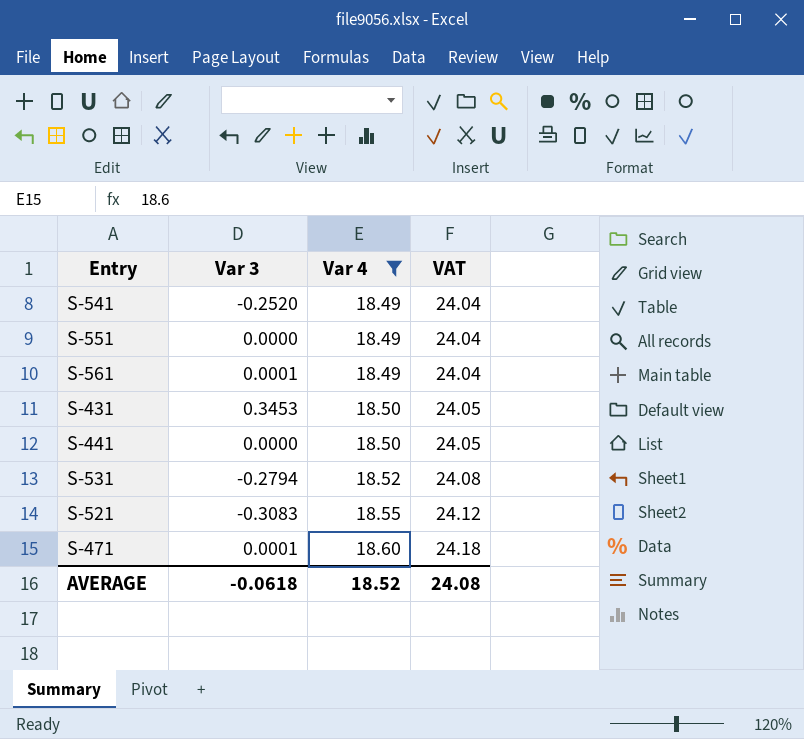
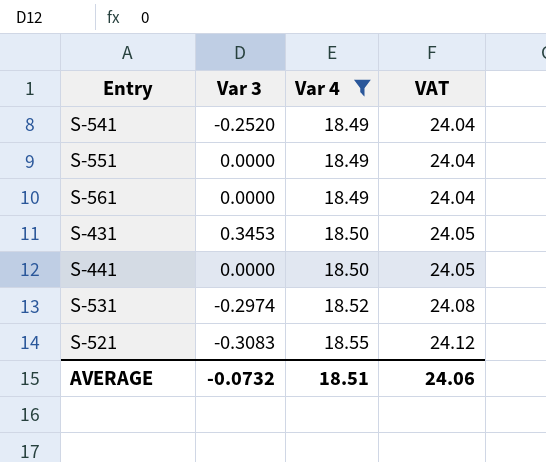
row S-471: 0.0001 | 18.60 | 24.18 -> none
S-561 | Var 3: 0.0001 -> 0.0000
S-531 | Var 3: -0.2794 -> -0.2974
AVERAGE | Var 3: -0.0618 -> -0.0732
AVERAGE | Var 4: 18.52 -> 18.51
AVERAGE | VAT: 24.08 -> 24.06

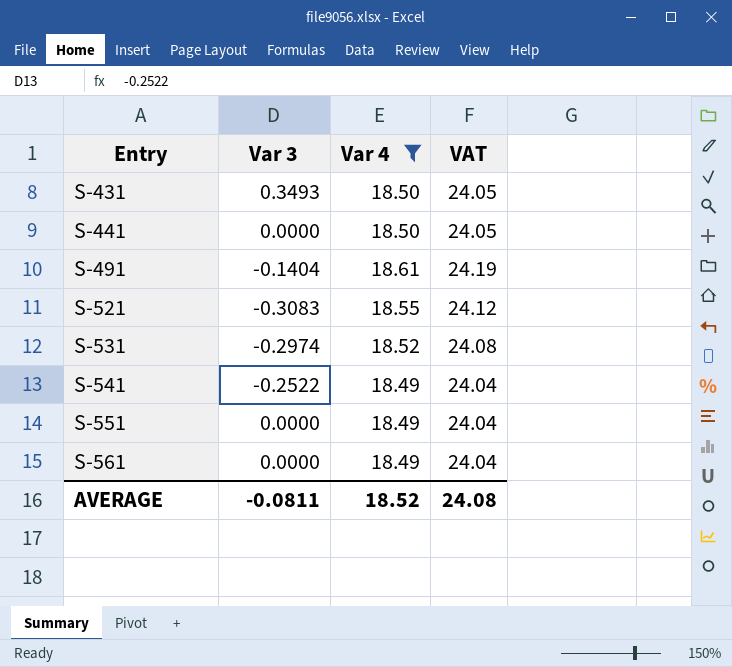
row order: Var 4 ascending -> Entry ascending
S-431 | Var 3: 0.3453 -> 0.3493
row S-491: none -> -0.1404 | 18.61 | 24.19
S-541 | Var 3: -0.2520 -> -0.2522
AVERAGE | Var 3: -0.0732 -> -0.0811
AVERAGE | Var 4: 18.51 -> 18.52
AVERAGE | VAT: 24.06 -> 24.08

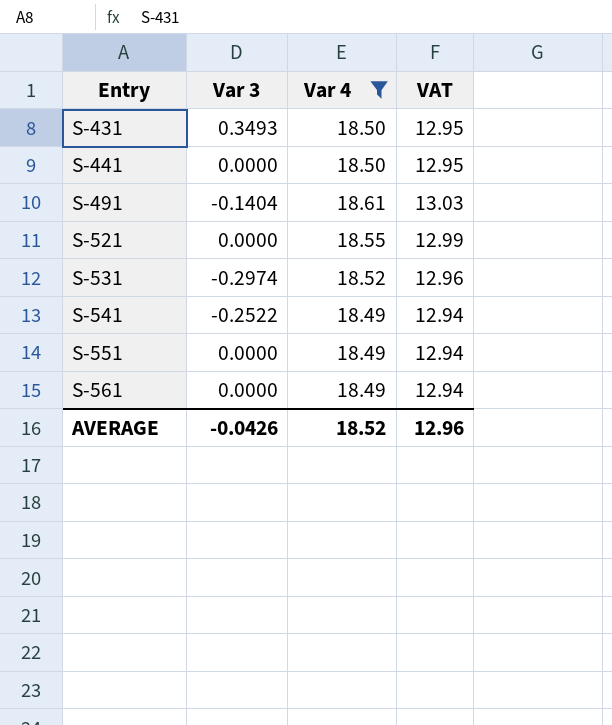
column VAT | formula: [Var 4] * 1.3 -> [Var 4] * 0.7
S-521 | Var 3: -0.3083 -> 0.0000
AVERAGE | Var 3: -0.0811 -> -0.0426
AVERAGE | VAT: 24.08 -> 12.96

